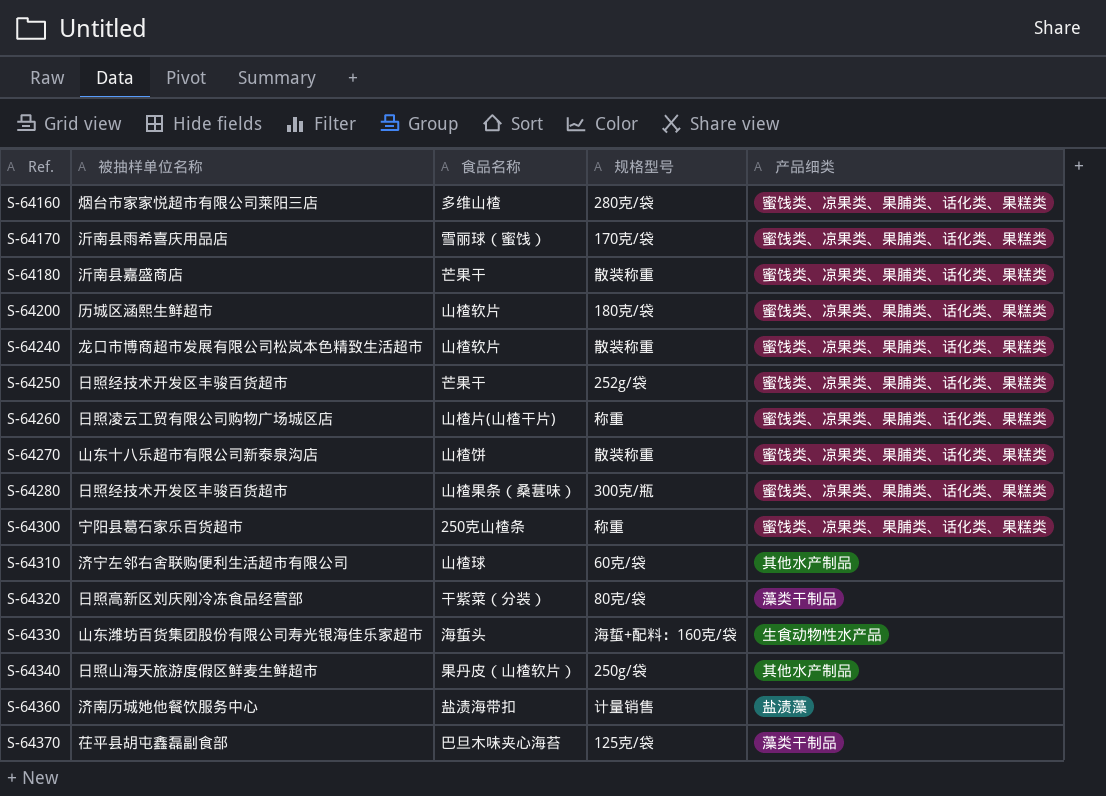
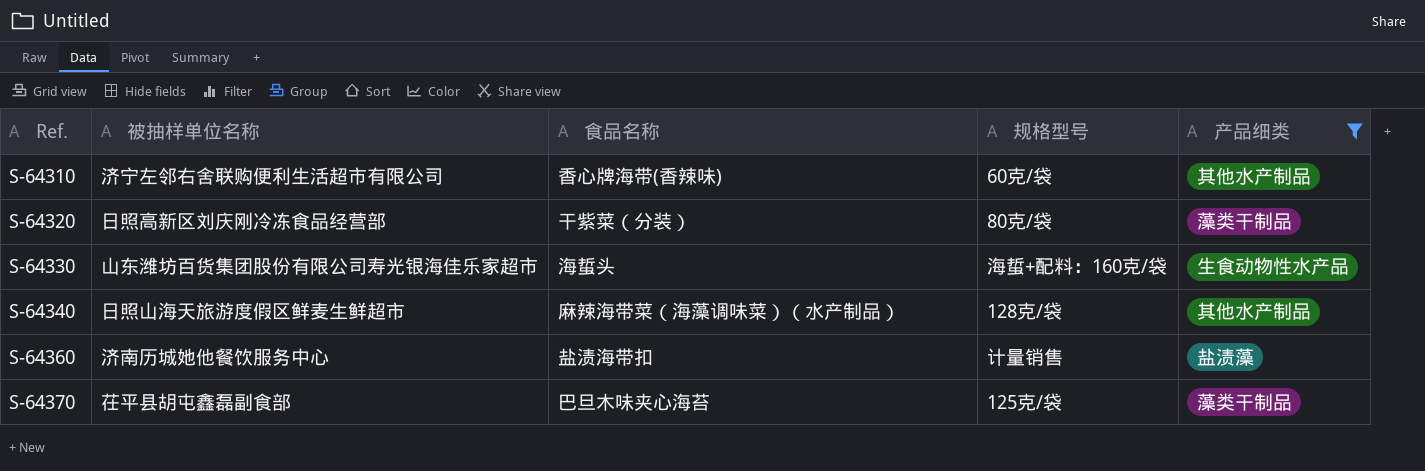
filter: none -> 产品细类 != 蜜饯类、凉果类、果脯类、话化类、果糕类
S-64310 | 食品名称: 山楂球 -> 香心牌海带(香辣味)
S-64340 | 食品名称: 果丹皮（山楂软片） -> 麻辣海带菜（海藻调味菜）（水产制品）
S-64340 | 规格型号: 250g/袋 -> 128克/袋

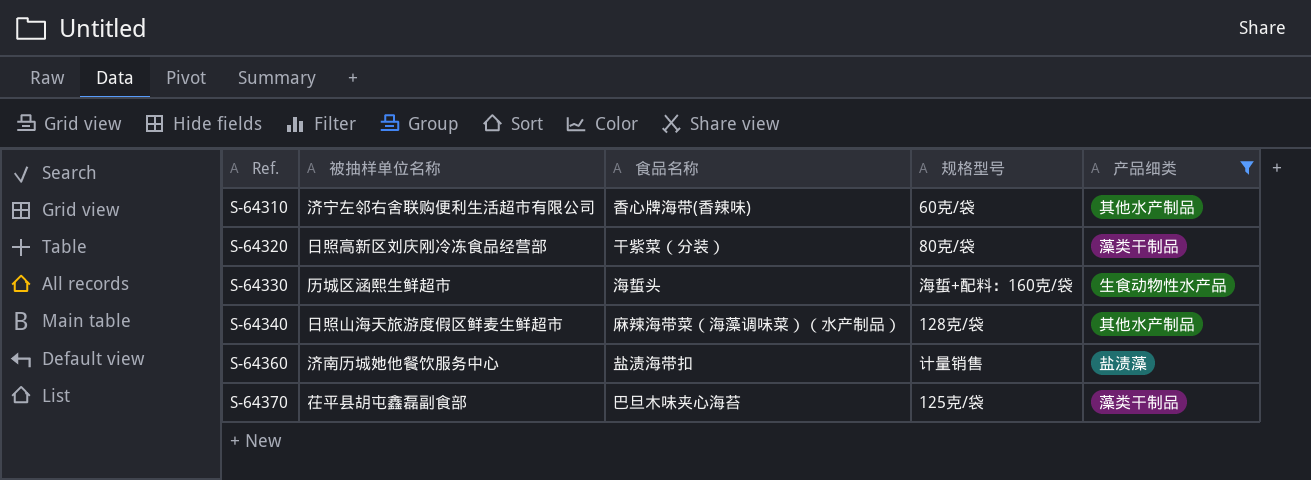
S-64330 | 被抽样单位名称: 山东潍坊百货集团股份有限公司寿光银海佳乐家超市 -> 历城区涵熙生鲜超市

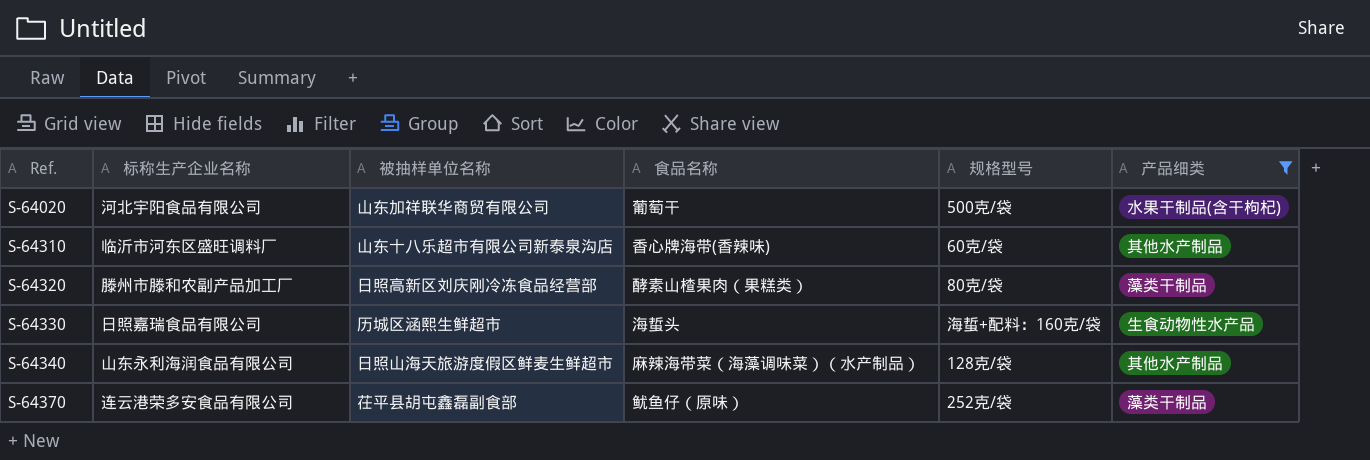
column 标称生产企业名称 | position: none -> 2
row S-64360: 济南历城她他餐饮服务中心 | 盐渍海带扣 | 计量销售 | 盐渍藻 -> none
row S-64020: none -> 河北宇阳食品有限公司 | 山东加祥联华商贸有限公司 | 葡萄干 | 500克/袋 | 水果干制品(含干枸杞)
S-64310 | 被抽样单位名称: 济宁左邻右舍联购便利生活超市有限公司 -> 山东十八乐超市有限公司新泰泉沟店
S-64320 | 食品名称: 干紫菜（分装） -> 酵素山楂果肉（果糕类）
S-64370 | 食品名称: 巴旦木味夹心海苔 -> 鱿鱼仔（原味）
S-64370 | 规格型号: 125克/袋 -> 252克/袋

